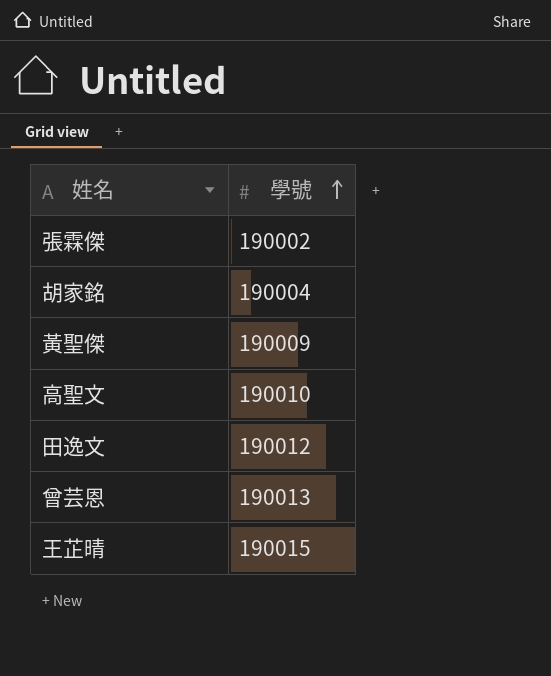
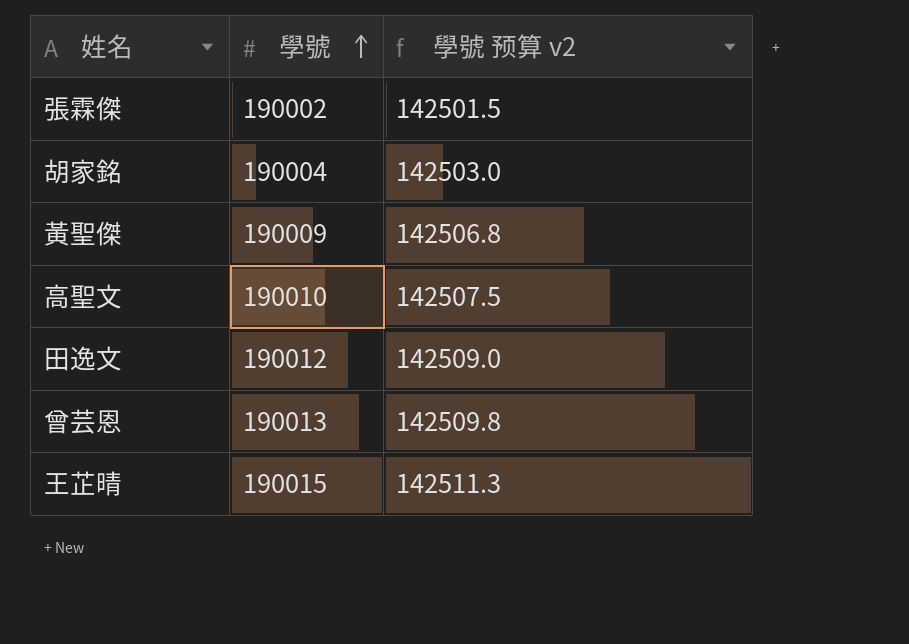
column 學號 预算 v2 | formula: none -> [學號] * 0.75

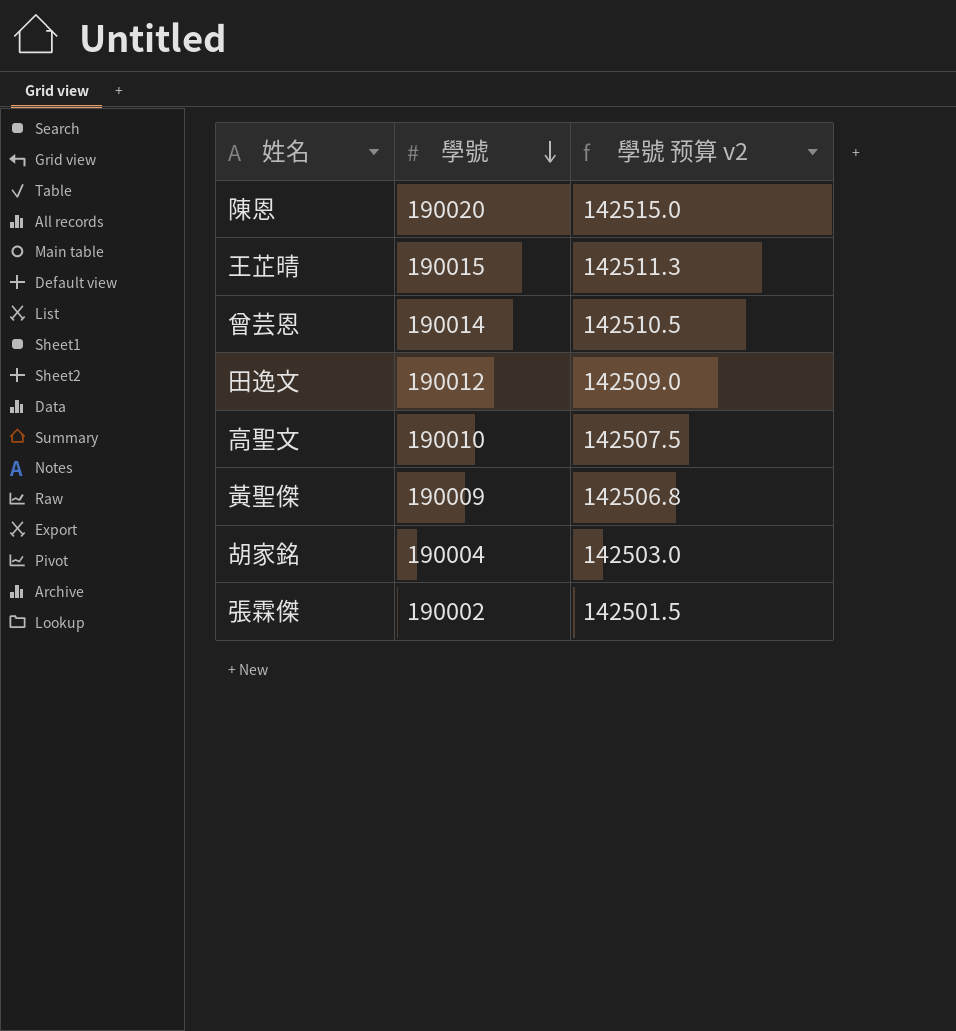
row order: 學號 ascending -> 學號 descending
row 陳恩: none -> 190020 | 142515.0
曾芸恩 | 學號: 190013 -> 190014
曾芸恩 | 學號 预算 v2: 142509.8 -> 142510.5

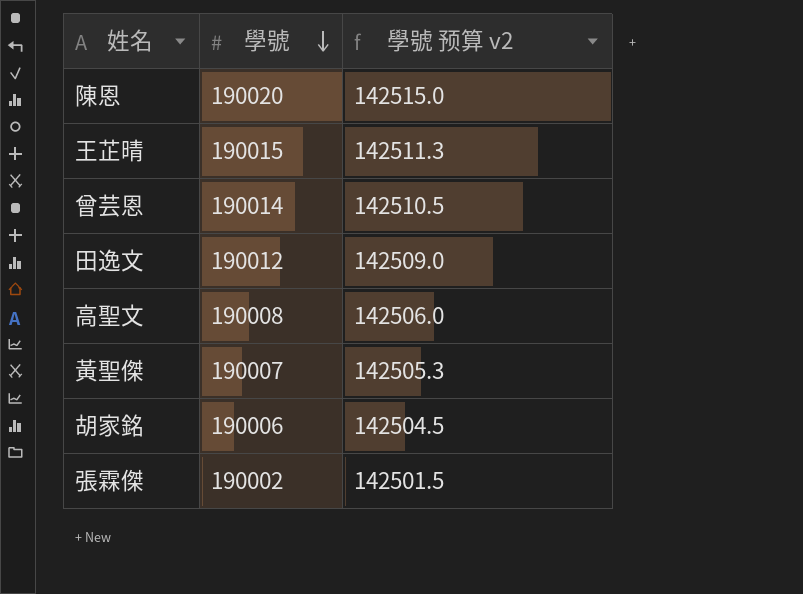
高聖文 | 學號: 190010 -> 190008
高聖文 | 學號 预算 v2: 142507.5 -> 142506.0
黃聖傑 | 學號: 190009 -> 190007
黃聖傑 | 學號 预算 v2: 142506.8 -> 142505.3
胡家銘 | 學號: 190004 -> 190006
胡家銘 | 學號 预算 v2: 142503.0 -> 142504.5

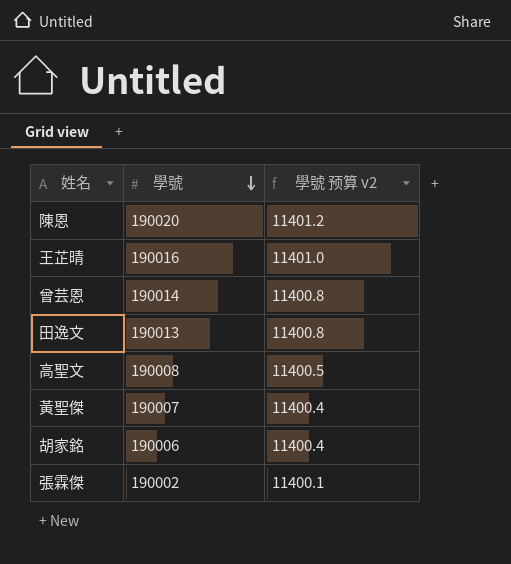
column 學號 预算 v2 | formula: [學號] * 0.75 -> [學號] * 0.06
王芷晴 | 學號: 190015 -> 190016
田逸文 | 學號: 190012 -> 190013

